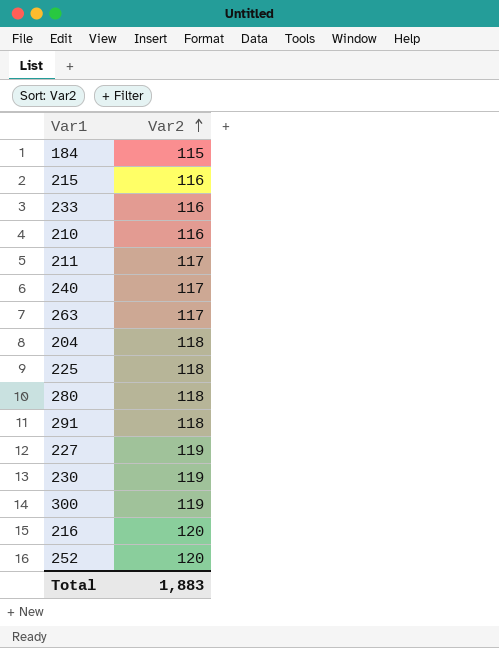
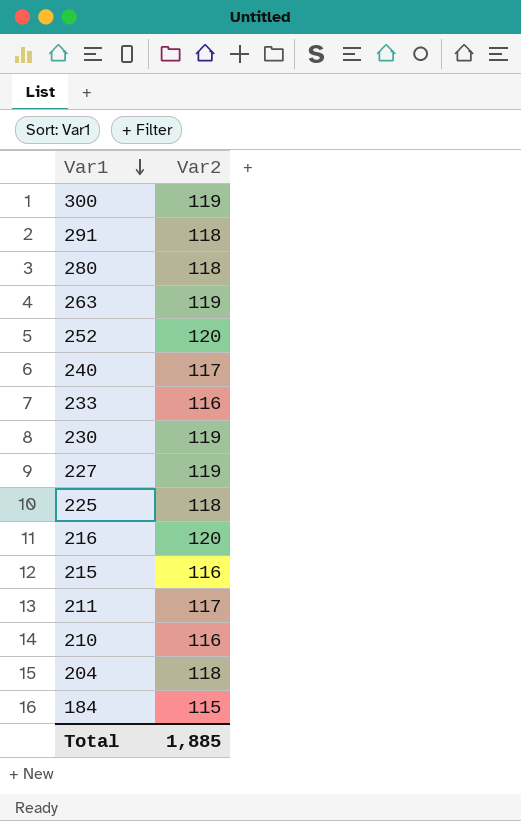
row order: Var2 ascending -> Var1 descending
263 | Var2: 117 -> 119
Total | Var2: 1,883 -> 1,885

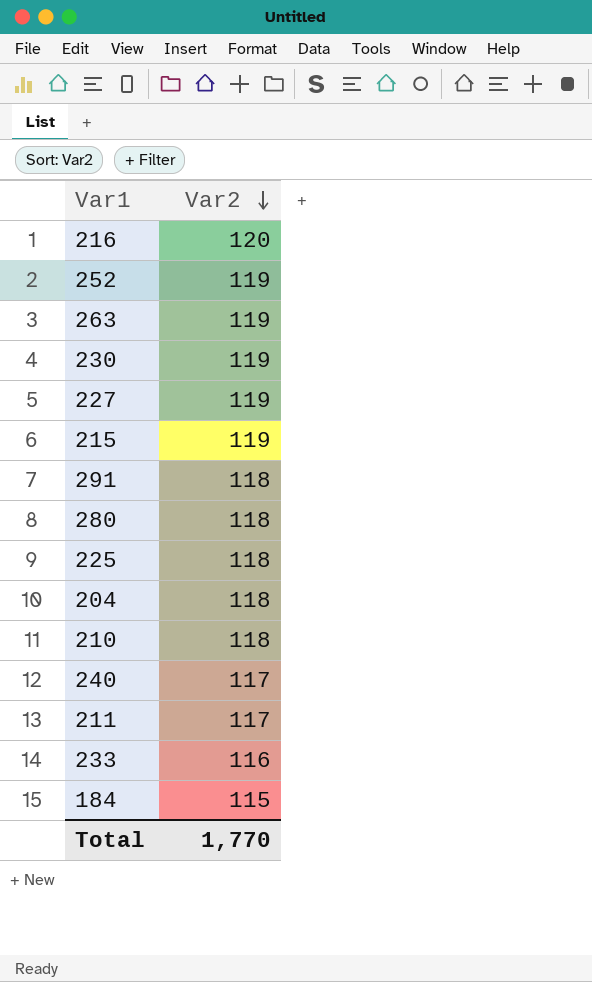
row order: Var1 descending -> Var2 descending
row 300: 119 -> none
252 | Var2: 120 -> 119
215 | Var2: 116 -> 119
210 | Var2: 116 -> 118
Total | Var2: 1,885 -> 1,770

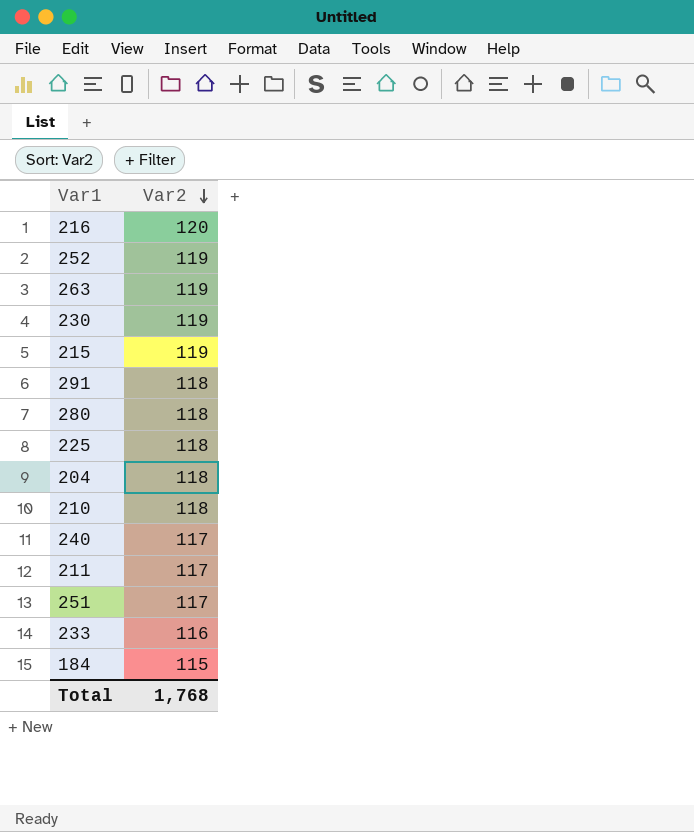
row 227: 119 -> none
row 251: none -> 117
Total | Var2: 1,770 -> 1,768

